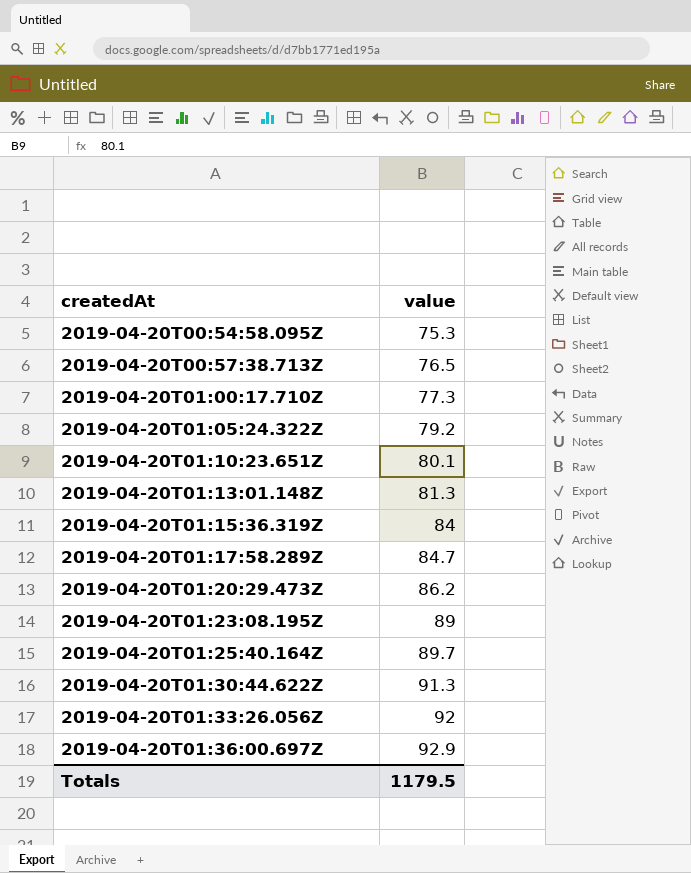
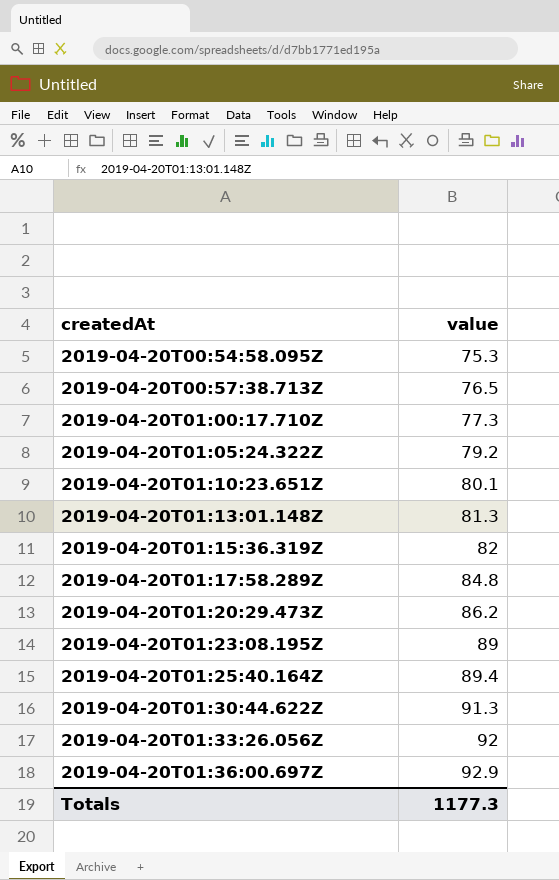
2019-04-20T01:15:36.319Z | value: 84 -> 82
2019-04-20T01:17:58.289Z | value: 84.7 -> 84.8
2019-04-20T01:25:40.164Z | value: 89.7 -> 89.4
Totals | value: 1179.5 -> 1177.3

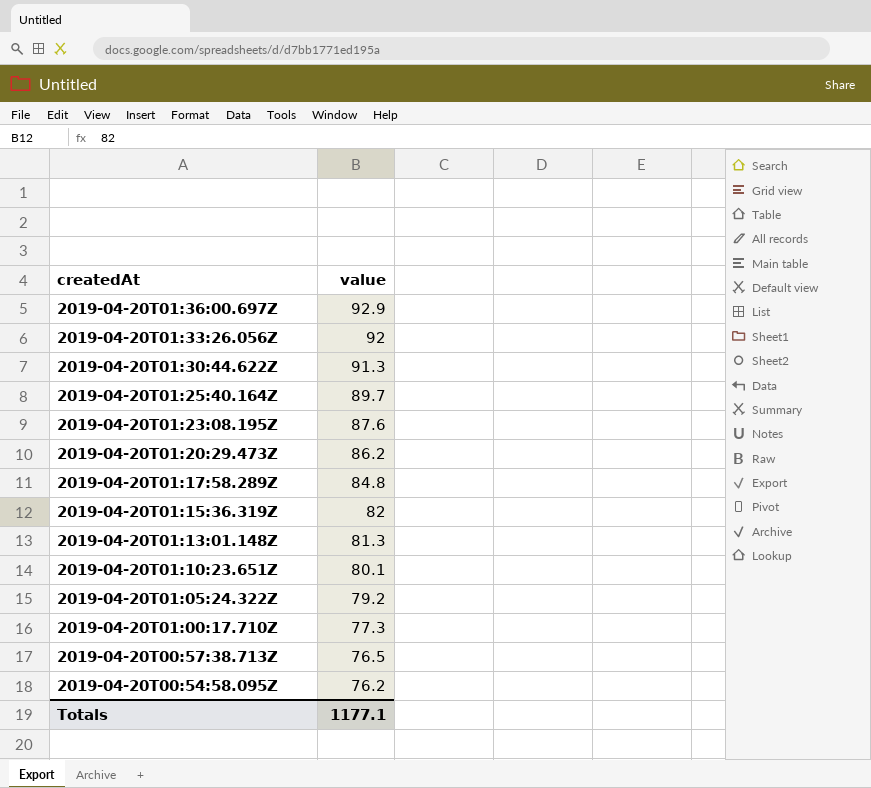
row order: createdAt ascending -> createdAt descending
2019-04-20T01:25:40.164Z | value: 89.4 -> 89.7
2019-04-20T01:23:08.195Z | value: 89 -> 87.6
2019-04-20T00:54:58.095Z | value: 75.3 -> 76.2
Totals | value: 1177.3 -> 1177.1

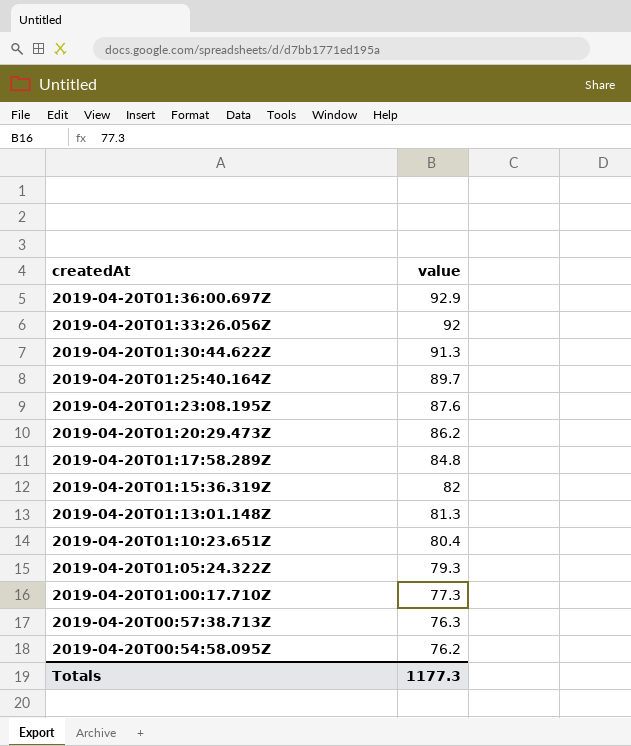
2019-04-20T01:10:23.651Z | value: 80.1 -> 80.4
2019-04-20T01:05:24.322Z | value: 79.2 -> 79.3
2019-04-20T00:57:38.713Z | value: 76.5 -> 76.3
Totals | value: 1177.1 -> 1177.3

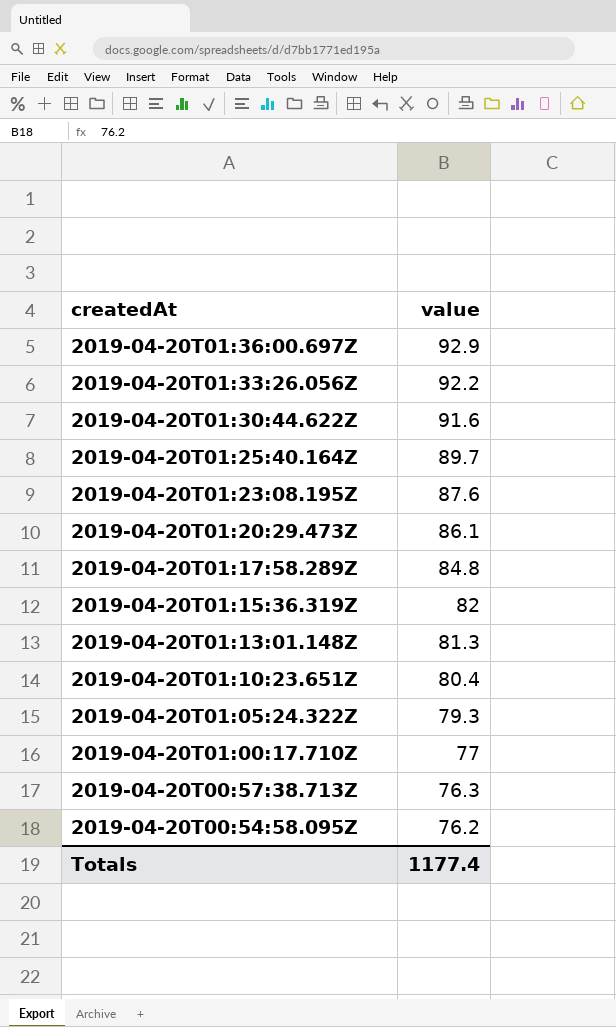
2019-04-20T01:33:26.056Z | value: 92 -> 92.2
2019-04-20T01:30:44.622Z | value: 91.3 -> 91.6
2019-04-20T01:20:29.473Z | value: 86.2 -> 86.1
2019-04-20T01:00:17.710Z | value: 77.3 -> 77
Totals | value: 1177.3 -> 1177.4

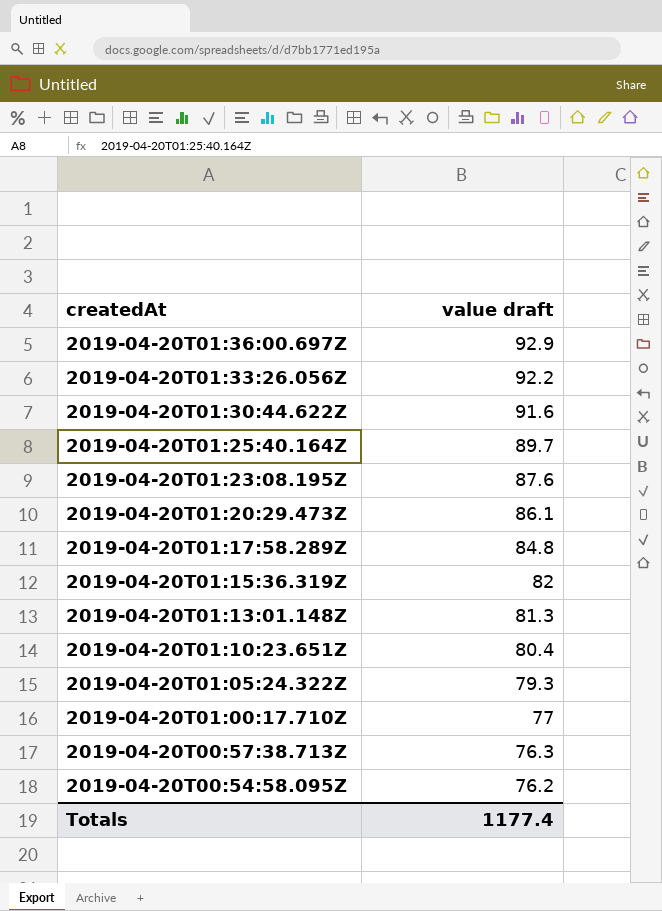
column name: value -> value draft

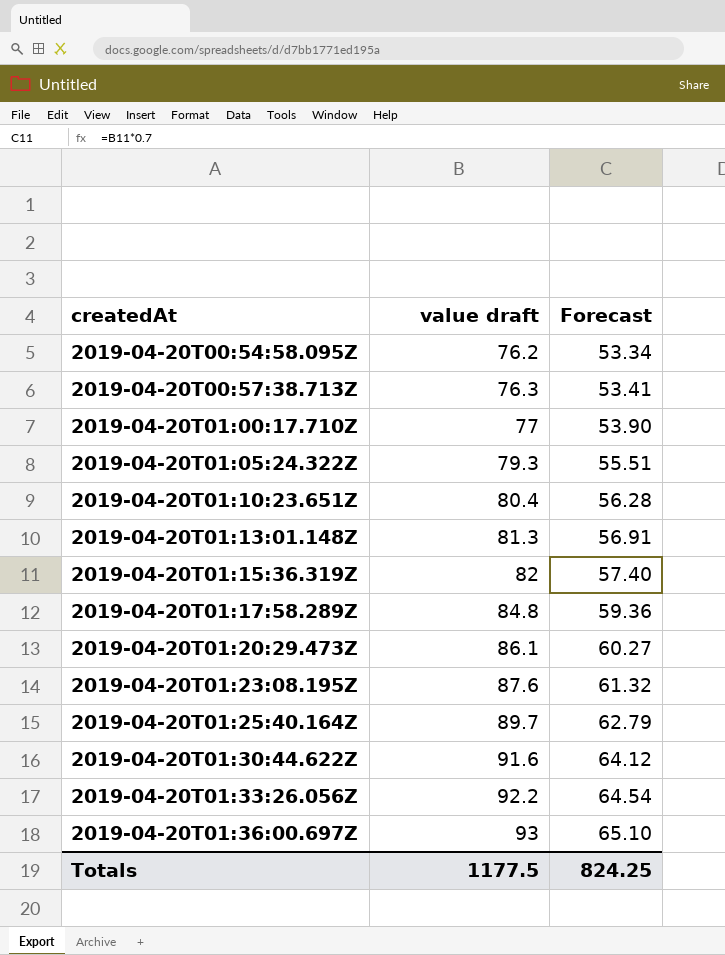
row order: createdAt descending -> createdAt ascending
column Forecast | formula: none -> [value draft] * 0.7
2019-04-20T01:36:00.697Z | value draft: 92.9 -> 93
Totals | value draft: 1177.4 -> 1177.5

